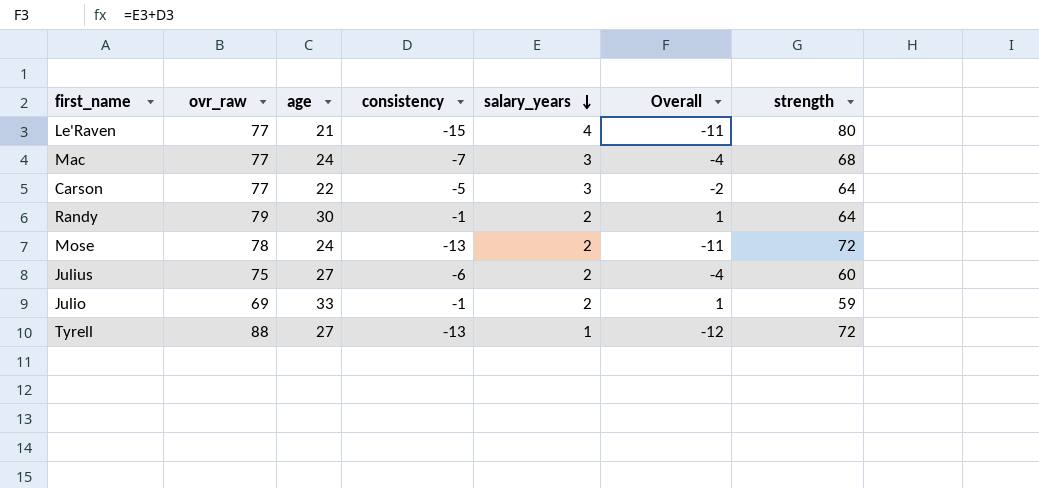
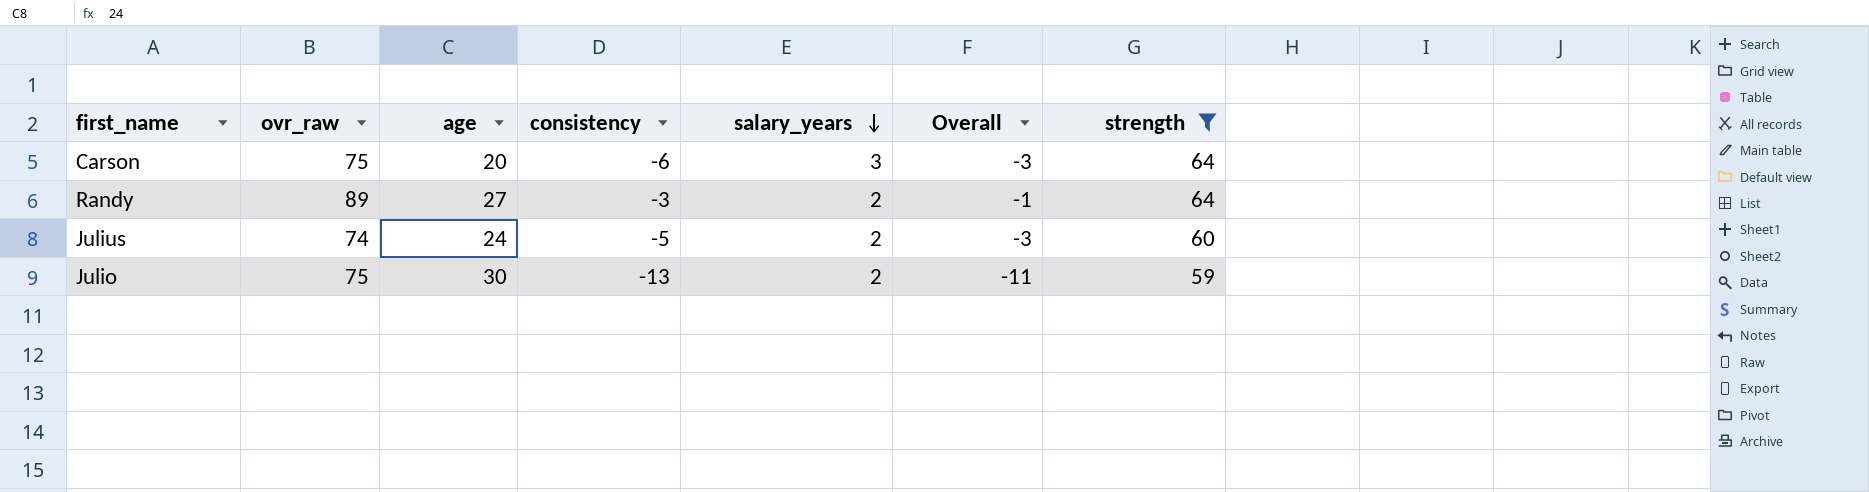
filter: none -> strength <= 64
Carson | ovr_raw: 77 -> 75
Carson | age: 22 -> 20
Carson | consistency: -5 -> -6
Carson | Overall: -2 -> -3
Randy | ovr_raw: 79 -> 89
Randy | age: 30 -> 27
Randy | consistency: -1 -> -3
Randy | Overall: 1 -> -1
Julius | ovr_raw: 75 -> 74
Julius | age: 27 -> 24
Julius | consistency: -6 -> -5
Julius | Overall: -4 -> -3
Julio | ovr_raw: 69 -> 75
Julio | age: 33 -> 30
Julio | consistency: -1 -> -13
Julio | Overall: 1 -> -11

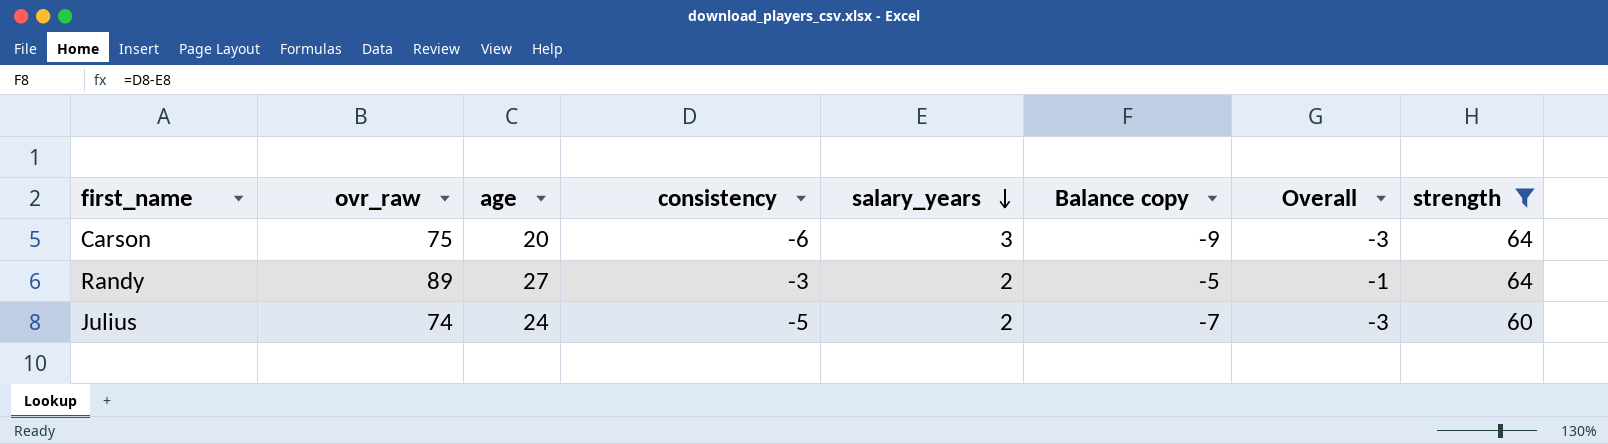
column Balance copy | formula: none -> [consistency] - [salary_years]
row Julio: 75 | 30 | -13 | 2 | -11 | 59 -> none

